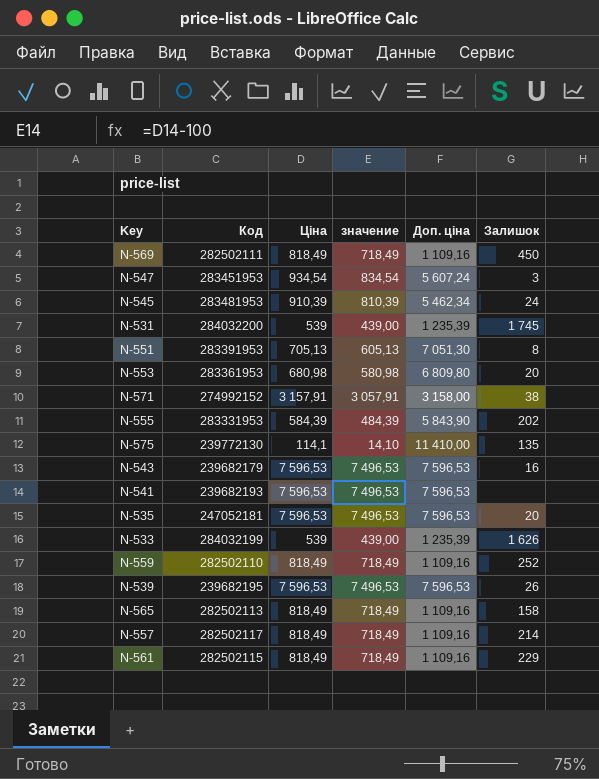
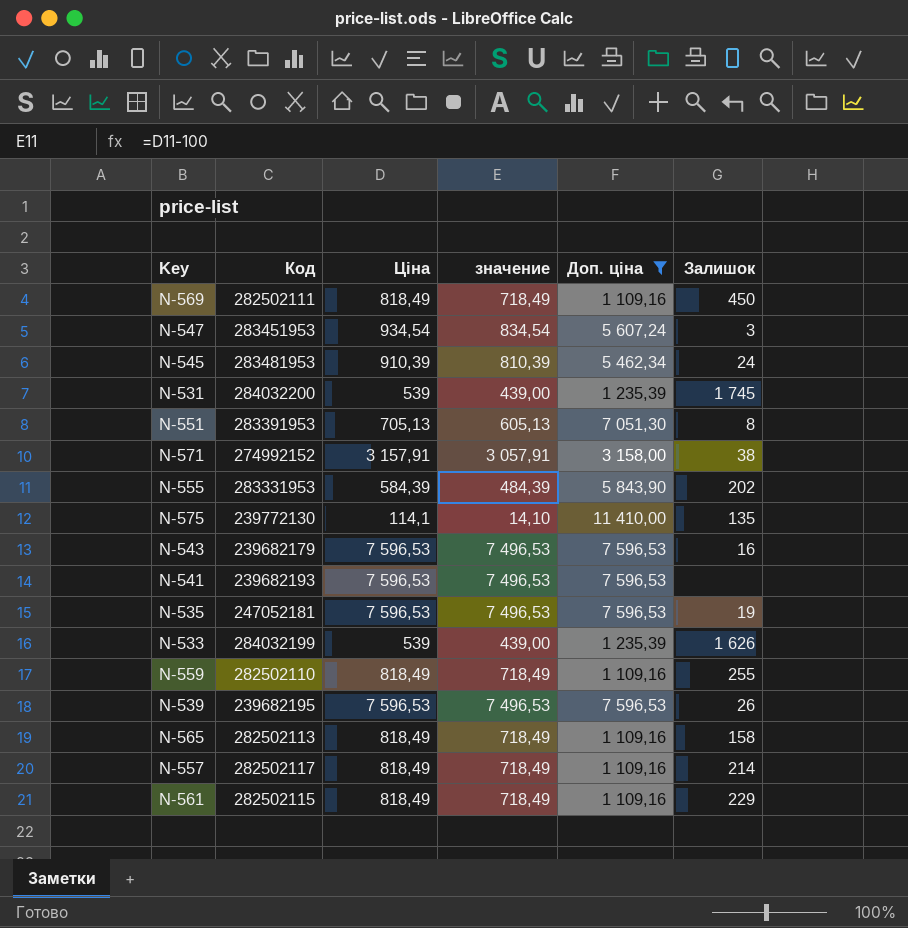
filter: none -> Доп. ціна != 6 809,80
N-535 | Залишок: 20 -> 19
N-559 | Залишок: 252 -> 255

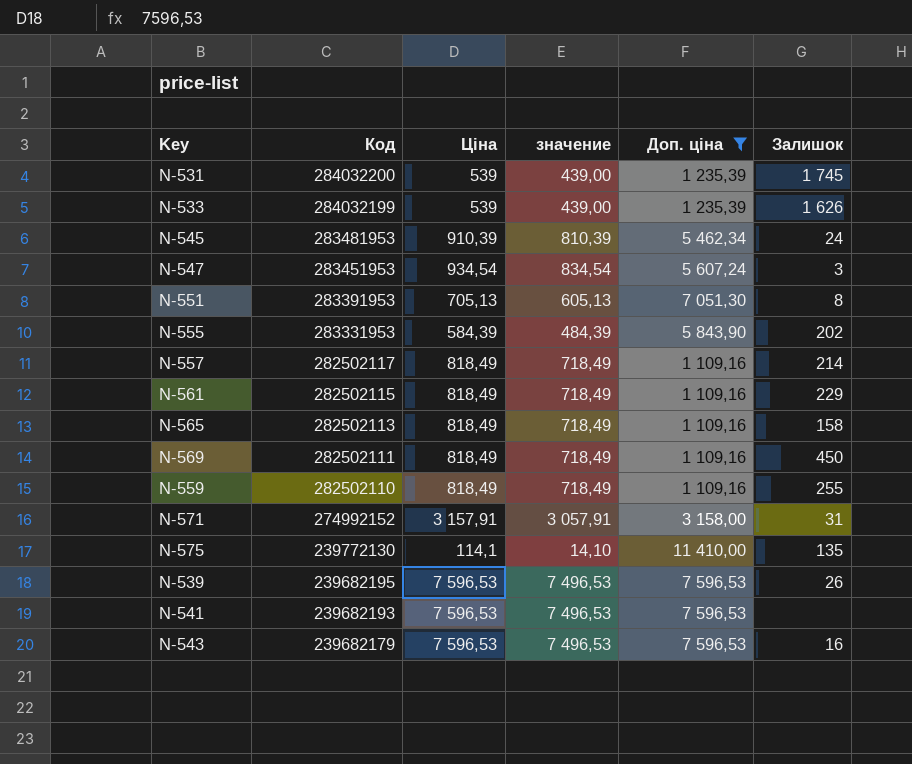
row order: none -> Код descending
row N-535: 247052181 | 7 596,53 | 7 496,53 | 7 596,53 | 19 -> none
N-571 | Залишок: 38 -> 31

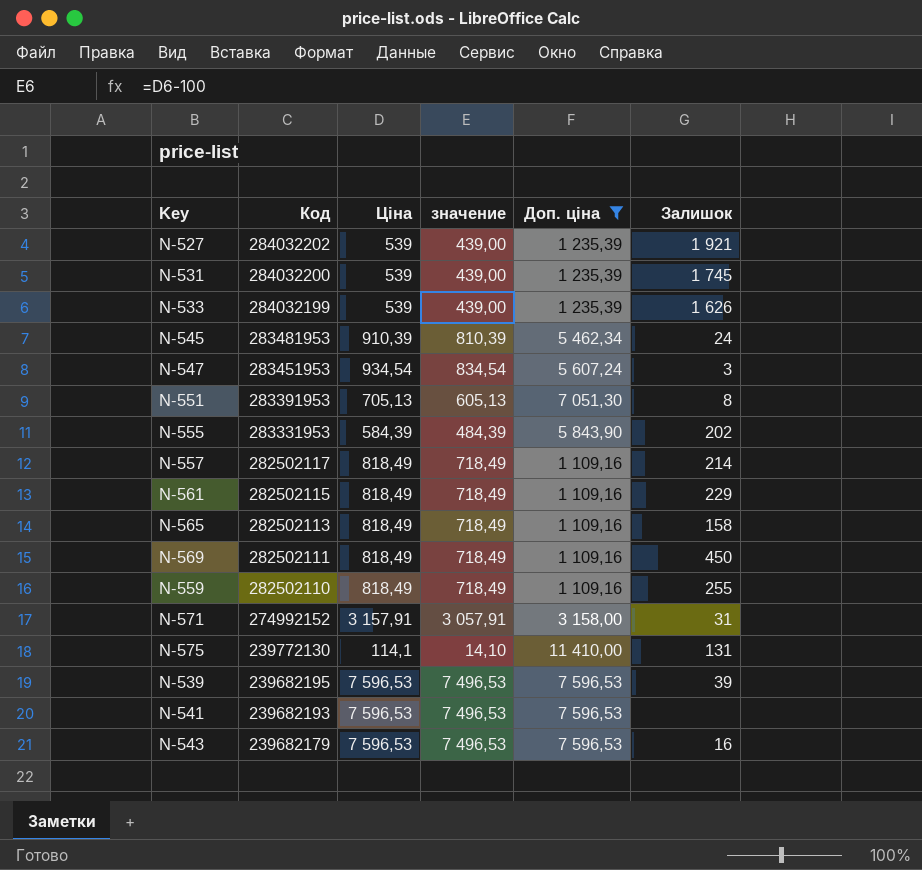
row N-527: none -> 284032202 | 539 | 439,00 | 1 235,39 | 1 921
N-575 | Залишок: 135 -> 131
N-539 | Залишок: 26 -> 39

